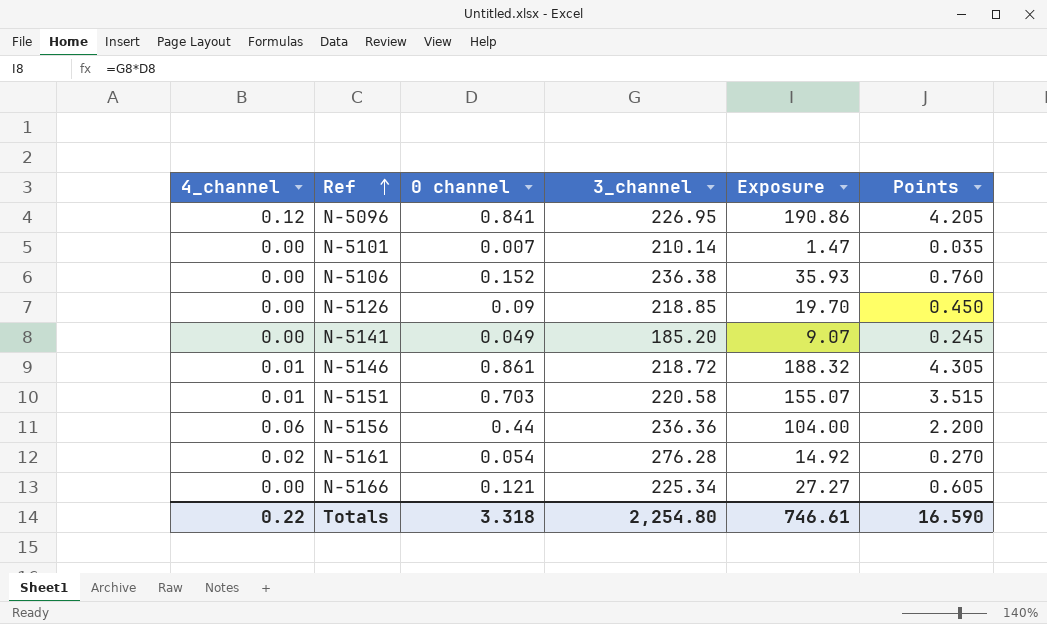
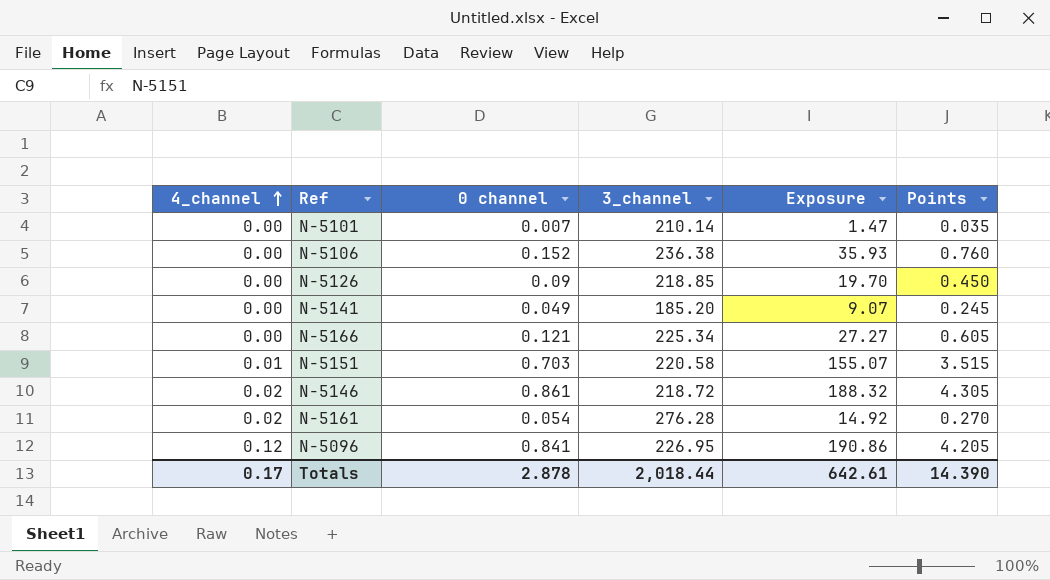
row order: Ref ascending -> 4_channel ascending
row N-5156: 0.06 | 0.44 | 236.36 | 104.00 | 2.200 -> none
N-5146 | 4_channel: 0.01 -> 0.02
Totals | 4_channel: 0.22 -> 0.17
Totals | 0 channel: 3.318 -> 2.878
Totals | 3_channel: 2,254.80 -> 2,018.44
Totals | Exposure: 746.61 -> 642.61
Totals | Points: 16.590 -> 14.390

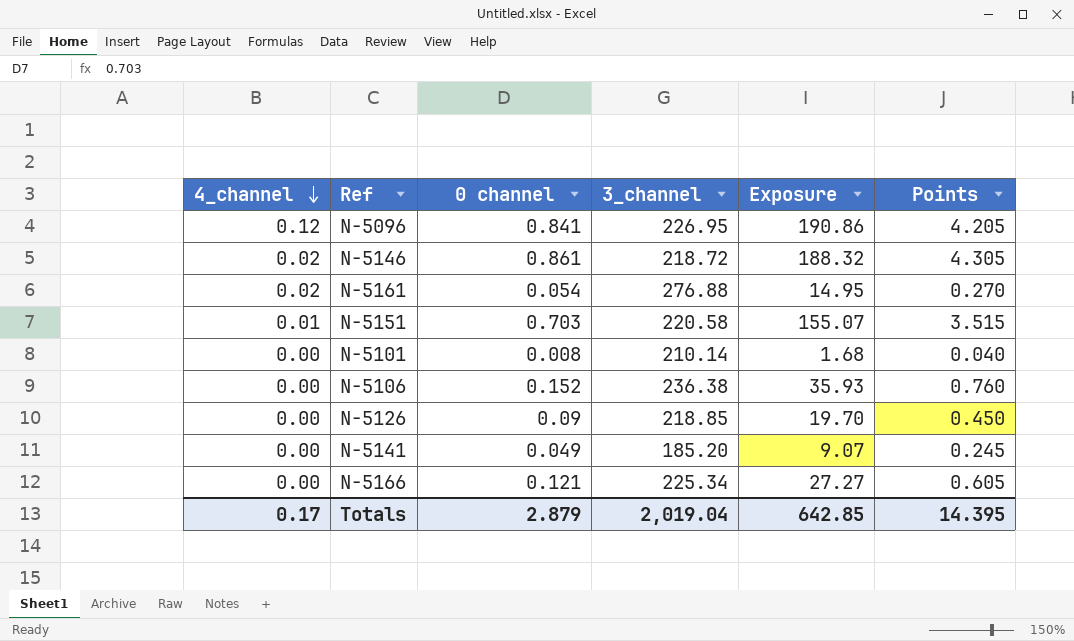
row order: 4_channel ascending -> 4_channel descending
N-5161 | 3_channel: 276.28 -> 276.88
N-5161 | Exposure: 14.92 -> 14.95
N-5101 | 0 channel: 0.007 -> 0.008
N-5101 | Exposure: 1.47 -> 1.68
N-5101 | Points: 0.035 -> 0.040
Totals | 0 channel: 2.878 -> 2.879
Totals | 3_channel: 2,018.44 -> 2,019.04
Totals | Exposure: 642.61 -> 642.85
Totals | Points: 14.390 -> 14.395

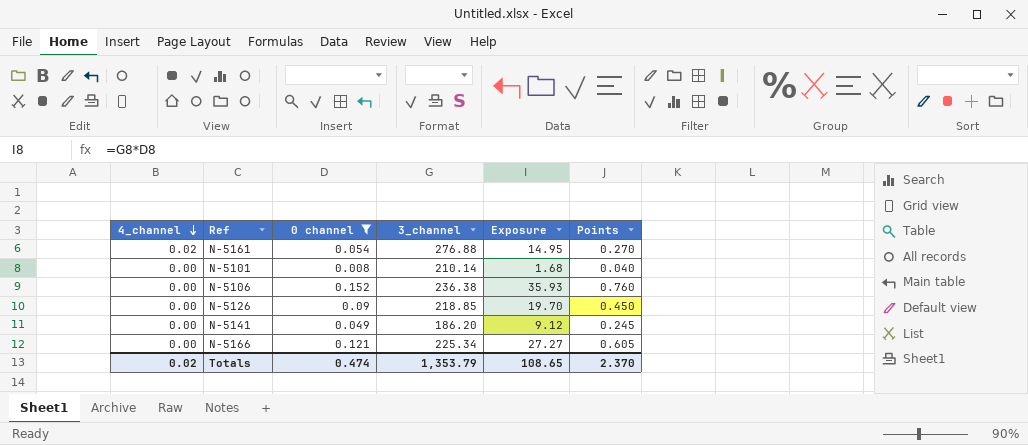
filter: none -> 0 channel <= 0.152
N-5141 | 3_channel: 185.20 -> 186.20
N-5141 | Exposure: 9.07 -> 9.12
Totals | 4_channel: 0.17 -> 0.02
Totals | 0 channel: 2.879 -> 0.474
Totals | 3_channel: 2,019.04 -> 1,353.79
Totals | Exposure: 642.85 -> 108.65
Totals | Points: 14.395 -> 2.370

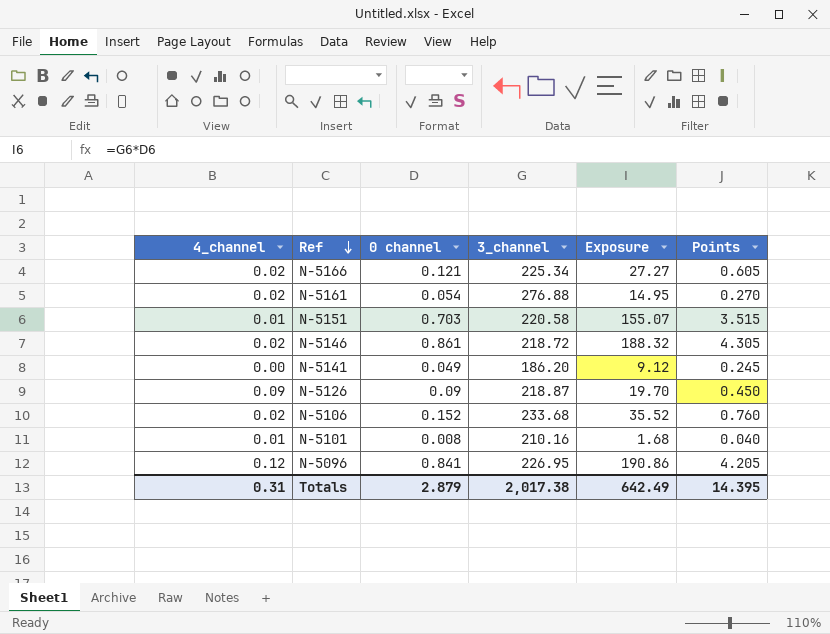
filter: 0 channel <= 0.152 -> none
row order: 4_channel descending -> Ref descending
N-5166 | 4_channel: 0.00 -> 0.02
N-5126 | 4_channel: 0.00 -> 0.09
N-5126 | 3_channel: 218.85 -> 218.87
N-5106 | 4_channel: 0.00 -> 0.02
N-5106 | 3_channel: 236.38 -> 233.68
N-5106 | Exposure: 35.93 -> 35.52
N-5101 | 4_channel: 0.00 -> 0.01
N-5101 | 3_channel: 210.14 -> 210.16
Totals | 4_channel: 0.02 -> 0.31
Totals | 0 channel: 0.474 -> 2.879
Totals | 3_channel: 1,353.79 -> 2,017.38
Totals | Exposure: 108.65 -> 642.49
Totals | Points: 2.370 -> 14.395

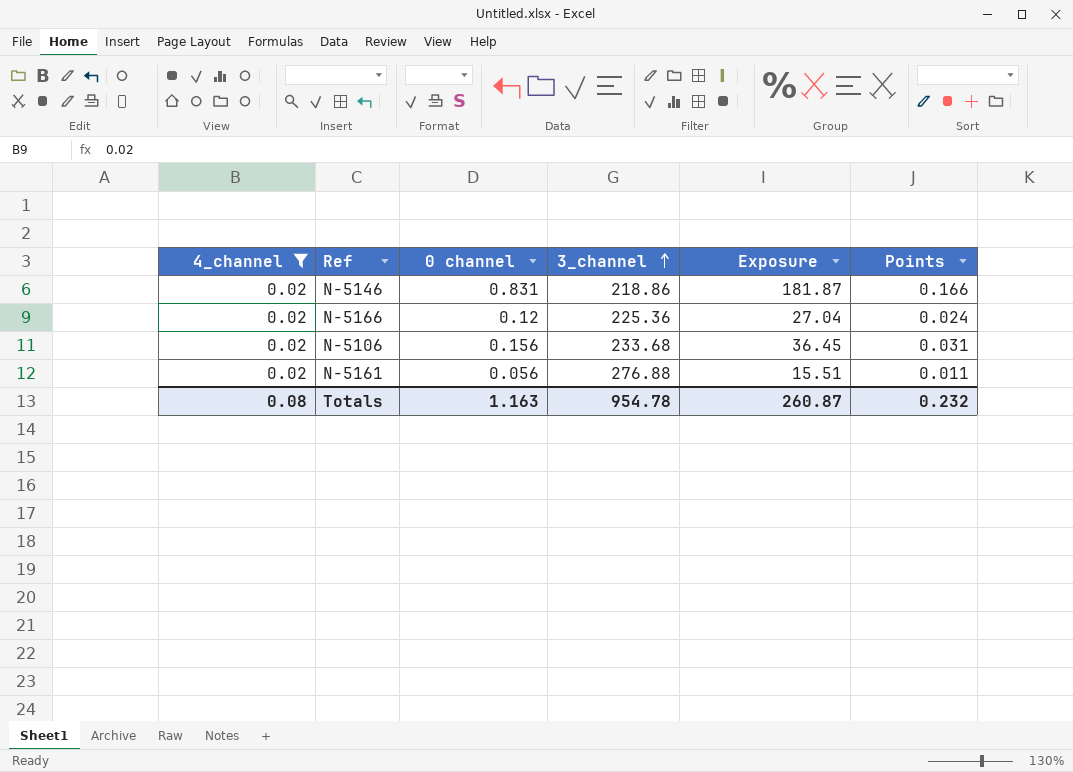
filter: none -> 4_channel = 0.02
row order: Ref descending -> 3_channel ascending
column Points | formula: [0 channel] * 5 -> [0 channel] * 0.2
N-5146 | 0 channel: 0.861 -> 0.831
N-5146 | 3_channel: 218.72 -> 218.86
N-5146 | Exposure: 188.32 -> 181.87
N-5166 | 0 channel: 0.121 -> 0.12
N-5166 | 3_channel: 225.34 -> 225.36
N-5166 | Exposure: 27.27 -> 27.04
N-5106 | 0 channel: 0.152 -> 0.156
N-5106 | Exposure: 35.52 -> 36.45
N-5161 | 0 channel: 0.054 -> 0.056
N-5161 | Exposure: 14.95 -> 15.51
Totals | 4_channel: 0.31 -> 0.08
Totals | 0 channel: 2.879 -> 1.163
Totals | 3_channel: 2,017.38 -> 954.78
Totals | Exposure: 642.49 -> 260.87
Totals | Points: 14.395 -> 0.232

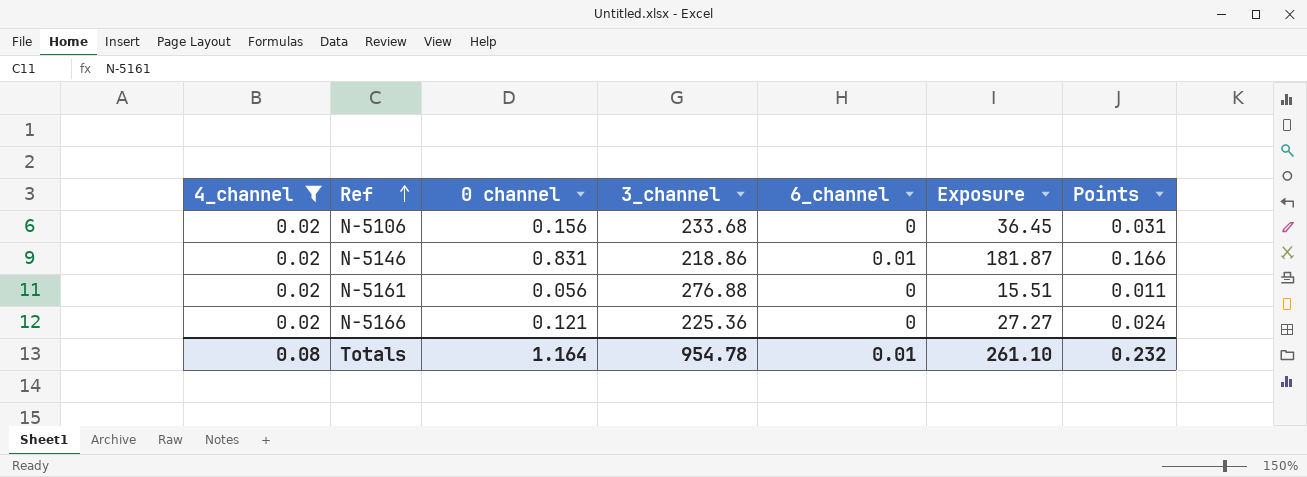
row order: 3_channel ascending -> Ref ascending
column 6_channel | position: none -> 5
N-5166 | 0 channel: 0.12 -> 0.121
N-5166 | Exposure: 27.04 -> 27.27
Totals | 0 channel: 1.163 -> 1.164
Totals | Exposure: 260.87 -> 261.10

